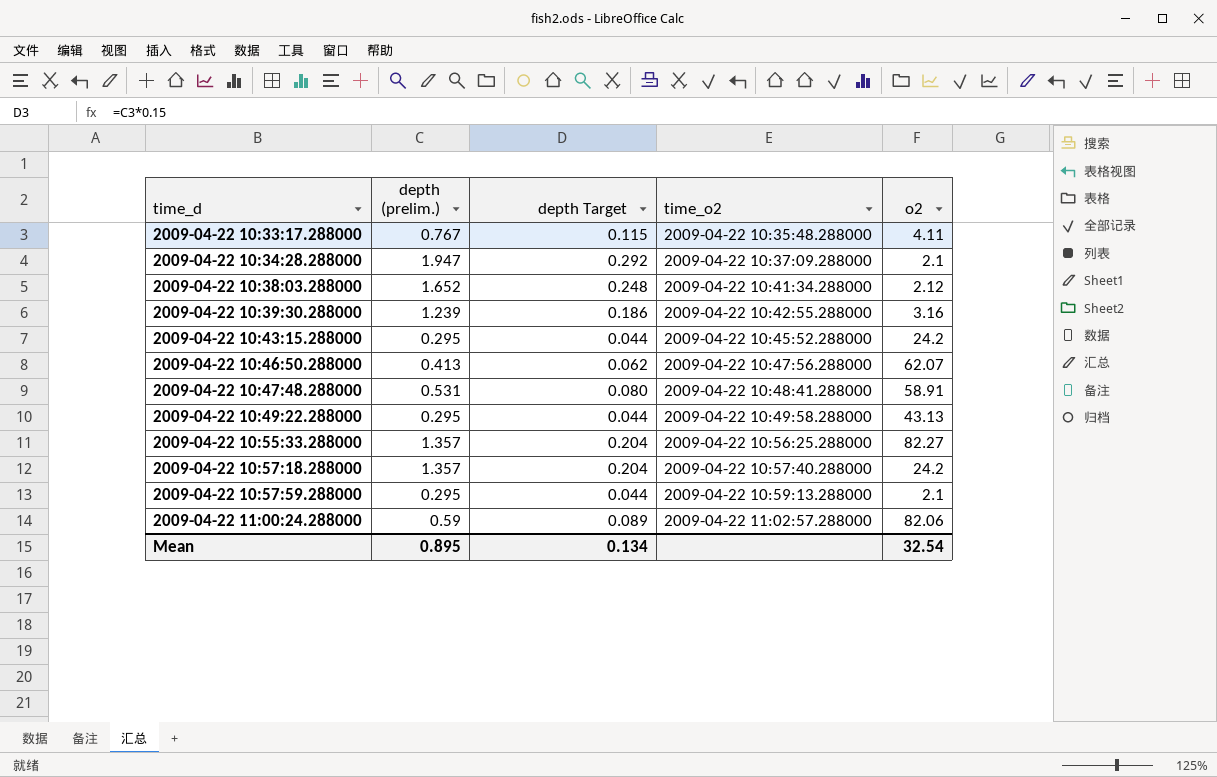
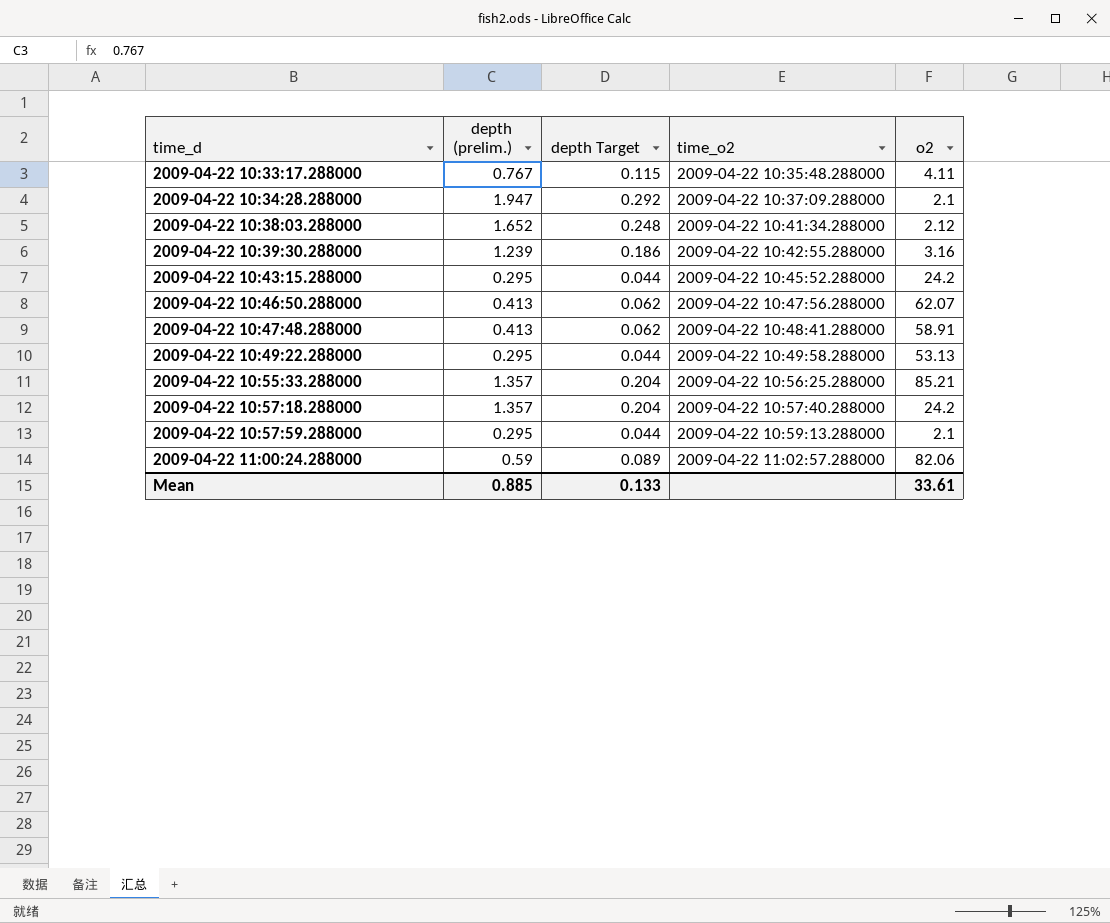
2009-04-22 10:47:48.288000 | depth (prelim.): 0.531 -> 0.413
2009-04-22 10:47:48.288000 | depth Target: 0.080 -> 0.062
2009-04-22 10:49:22.288000 | o2: 43.13 -> 53.13
2009-04-22 10:55:33.288000 | o2: 82.27 -> 85.21
Mean | depth (prelim.): 0.895 -> 0.885
Mean | depth Target: 0.134 -> 0.133
Mean | o2: 32.54 -> 33.61

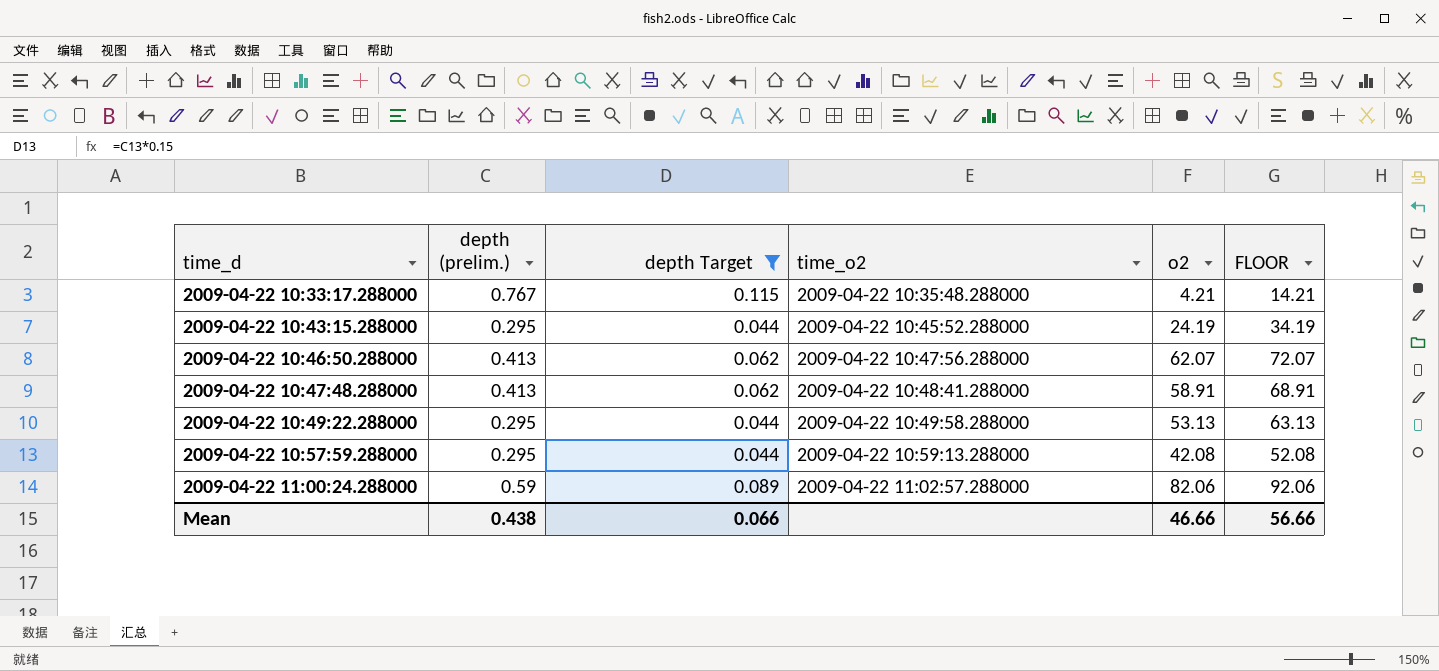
filter: none -> depth Target <= 0.115
column FLOOR | formula: none -> [o2] + 10
2009-04-22 10:33:17.288000 | o2: 4.11 -> 4.21
2009-04-22 10:43:15.288000 | o2: 24.2 -> 24.19
2009-04-22 10:57:59.288000 | o2: 2.1 -> 42.08
Mean | depth (prelim.): 0.885 -> 0.438
Mean | depth Target: 0.133 -> 0.066
Mean | o2: 33.61 -> 46.66

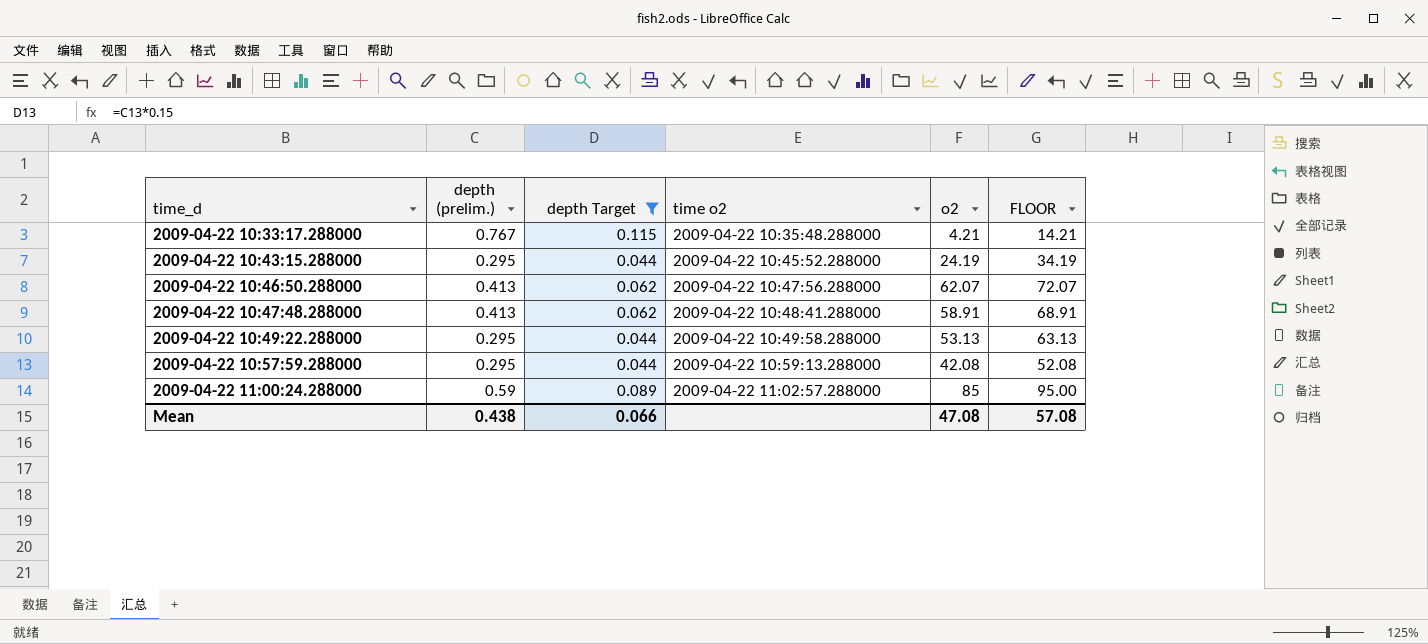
column name: time_o2 -> time o2
2009-04-22 11:00:24.288000 | o2: 82.06 -> 85
2009-04-22 11:00:24.288000 | FLOOR: 92.06 -> 95.00
Mean | o2: 46.66 -> 47.08
Mean | FLOOR: 56.66 -> 57.08

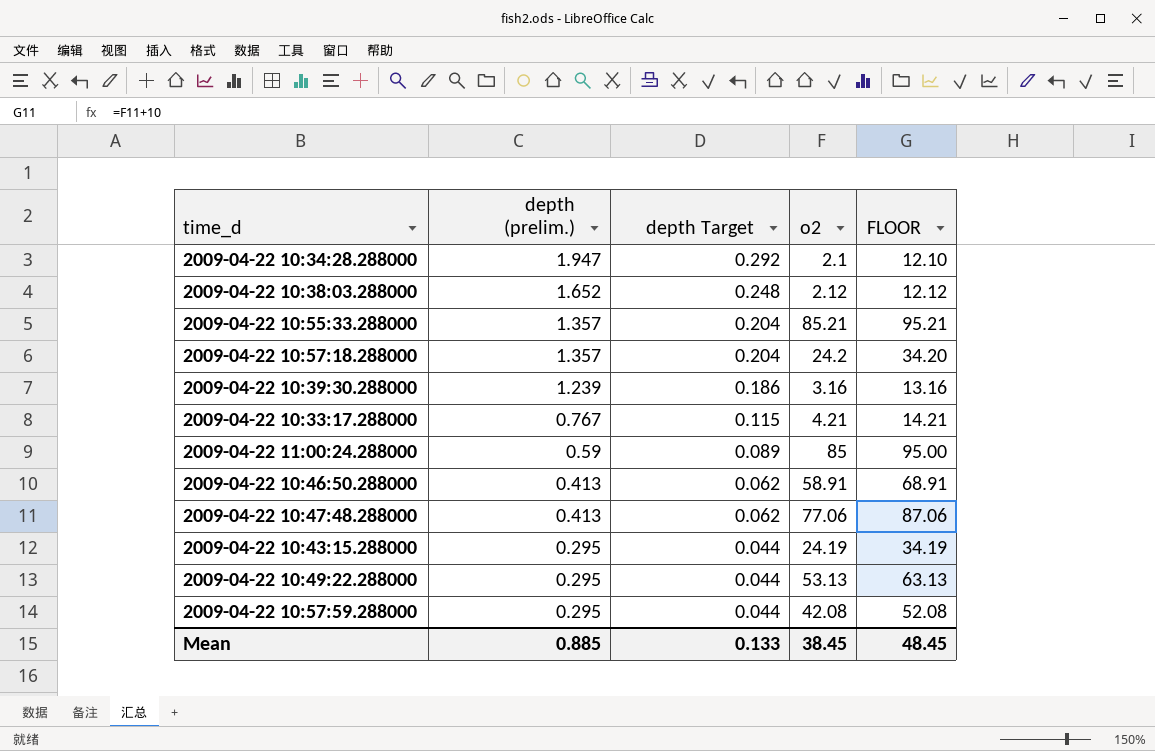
filter: depth Target <= 0.115 -> none
row order: time_d ascending -> depth (prelim.) descending
column time o2 | position: 4 -> none
2009-04-22 10:46:50.288000 | o2: 62.07 -> 58.91
2009-04-22 10:46:50.288000 | FLOOR: 72.07 -> 68.91
2009-04-22 10:47:48.288000 | o2: 58.91 -> 77.06
2009-04-22 10:47:48.288000 | FLOOR: 68.91 -> 87.06
Mean | depth (prelim.): 0.438 -> 0.885
Mean | depth Target: 0.066 -> 0.133
Mean | o2: 47.08 -> 38.45
Mean | FLOOR: 57.08 -> 48.45

